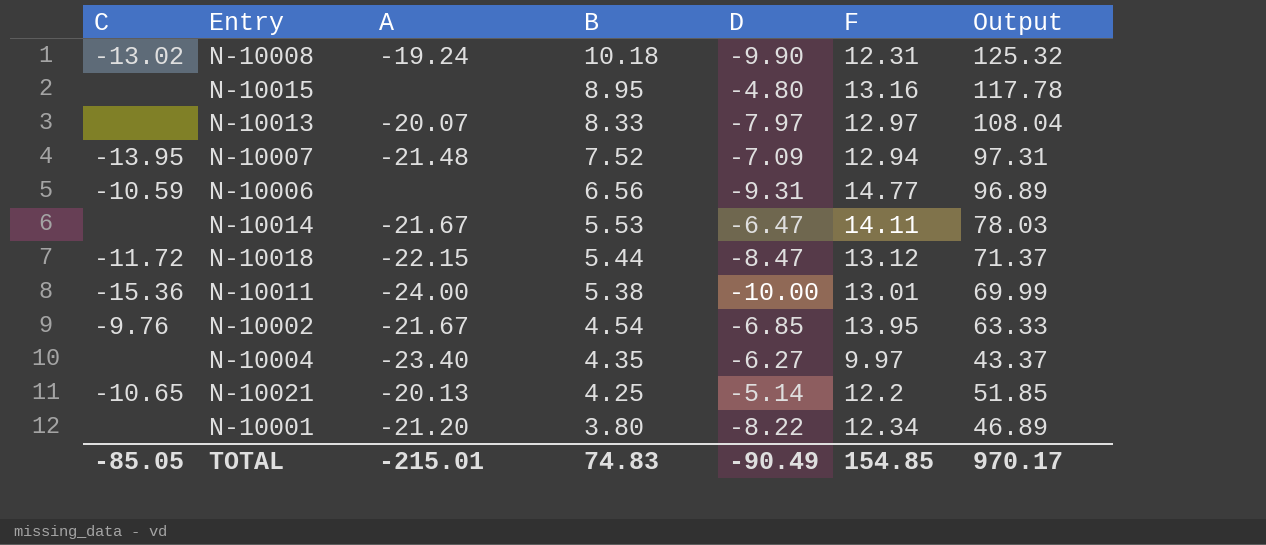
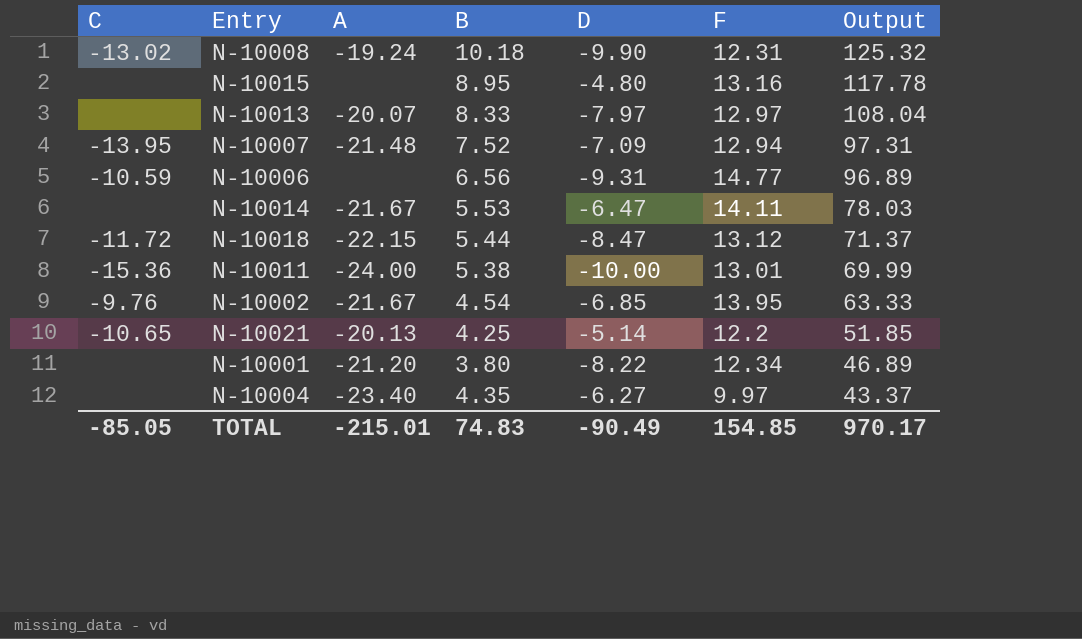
row order: B descending -> Output descending

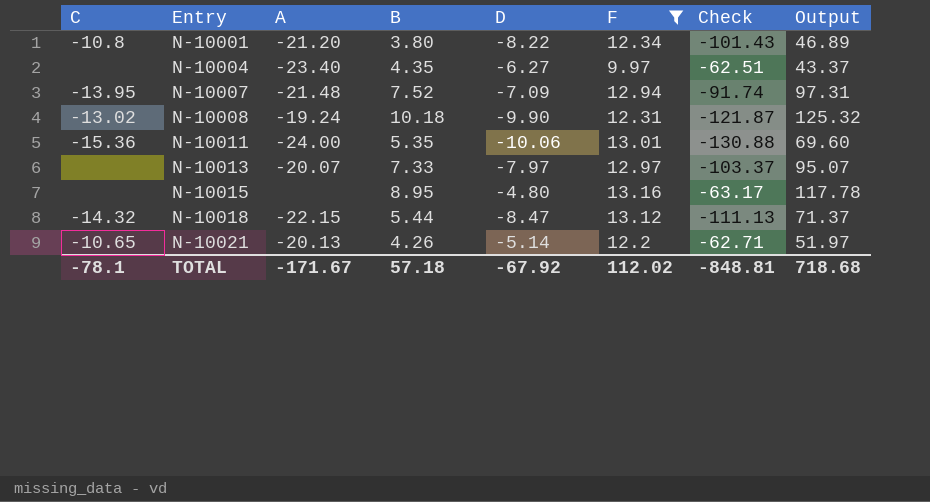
filter: none -> F <= 13.16
row order: Output descending -> Entry ascending
column Check | formula: none -> [D] * [F]
N-10001 | C: none -> -10.8
N-10011 | B: 5.38 -> 5.35
N-10011 | D: -10.00 -> -10.06
N-10011 | Output: 69.99 -> 69.60
N-10013 | B: 8.33 -> 7.33
N-10013 | Output: 108.04 -> 95.07
N-10018 | C: -11.72 -> -14.32
N-10021 | B: 4.25 -> 4.26
N-10021 | Output: 51.85 -> 51.97
TOTAL | C: -85.05 -> -78.1
TOTAL | A: -215.01 -> -171.67
TOTAL | B: 74.83 -> 57.18
TOTAL | D: -90.49 -> -67.92
TOTAL | F: 154.85 -> 112.02
TOTAL | Output: 970.17 -> 718.68

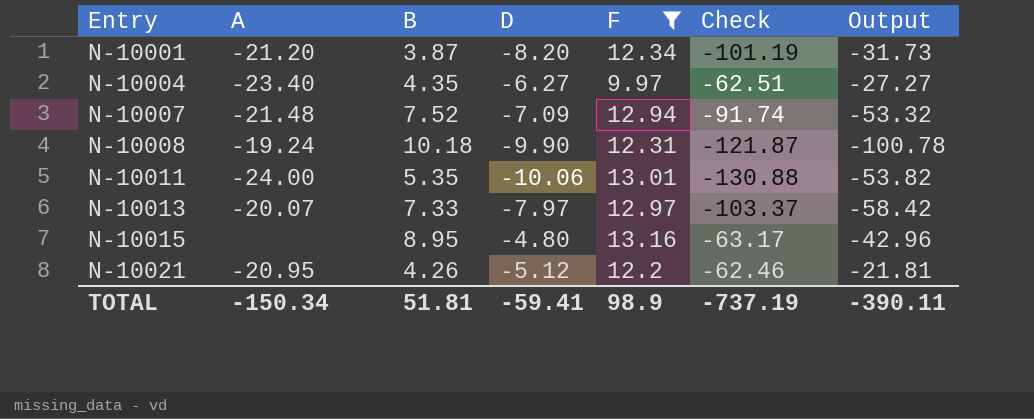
column C | position: 1 -> none
column Output | formula: [B] * [F] -> [B] * [D]
row N-10018: -14.32 | -22.15 | 5.44 | -8.47 | 13.12 | -111.13 | 71.37 -> none
N-10001 | B: 3.80 -> 3.87
N-10001 | D: -8.22 -> -8.20
N-10001 | Check: -101.43 -> -101.19
N-10021 | A: -20.13 -> -20.95
N-10021 | D: -5.14 -> -5.12
N-10021 | Check: -62.71 -> -62.46
TOTAL | A: -171.67 -> -150.34
TOTAL | B: 57.18 -> 51.81
TOTAL | D: -67.92 -> -59.41
TOTAL | F: 112.02 -> 98.9
TOTAL | Check: -848.81 -> -737.19
TOTAL | Output: 718.68 -> -390.11

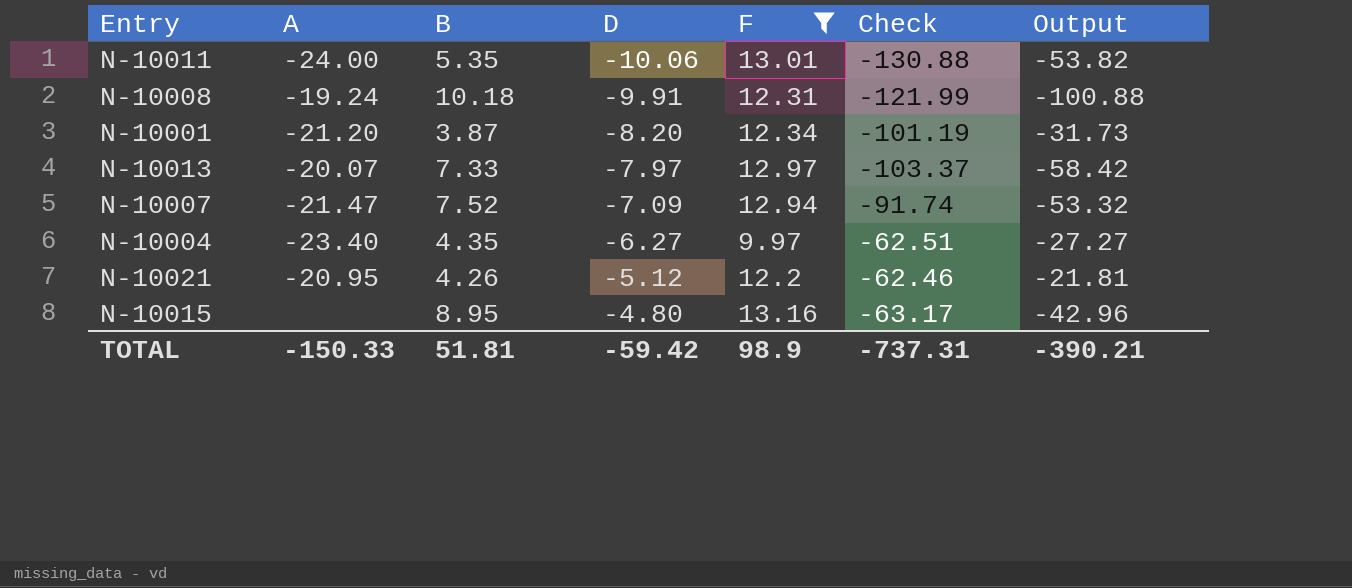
row order: Entry ascending -> D ascending
N-10008 | D: -9.90 -> -9.91
N-10008 | Check: -121.87 -> -121.99
N-10008 | Output: -100.78 -> -100.88
N-10007 | A: -21.48 -> -21.47
TOTAL | A: -150.34 -> -150.33
TOTAL | D: -59.41 -> -59.42
TOTAL | Check: -737.19 -> -737.31
TOTAL | Output: -390.11 -> -390.21

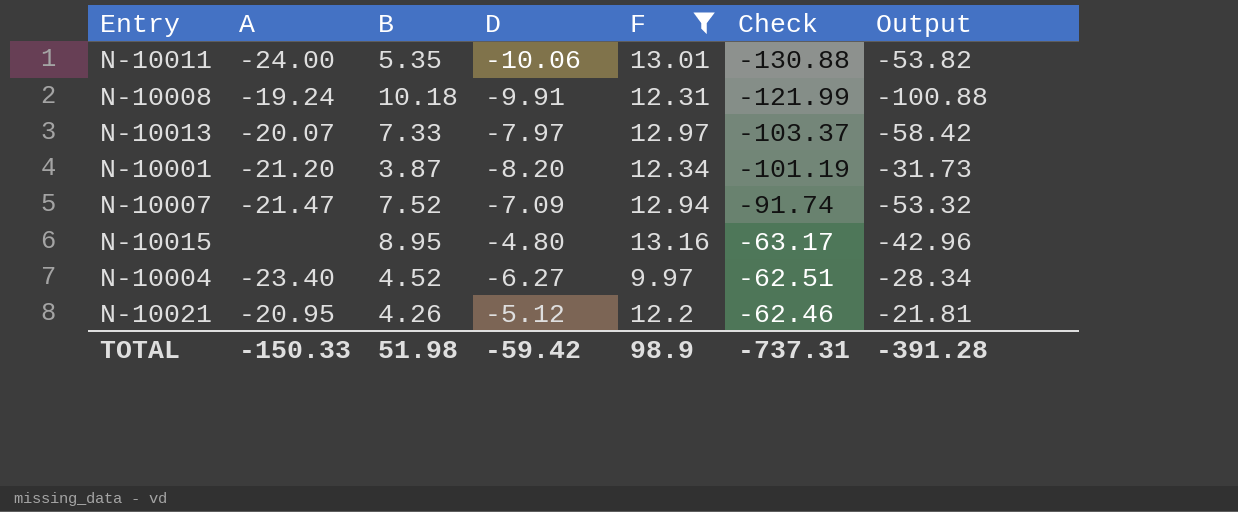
row order: D ascending -> Check ascending
N-10004 | B: 4.35 -> 4.52
N-10004 | Output: -27.27 -> -28.34
TOTAL | B: 51.81 -> 51.98
TOTAL | Output: -390.21 -> -391.28

